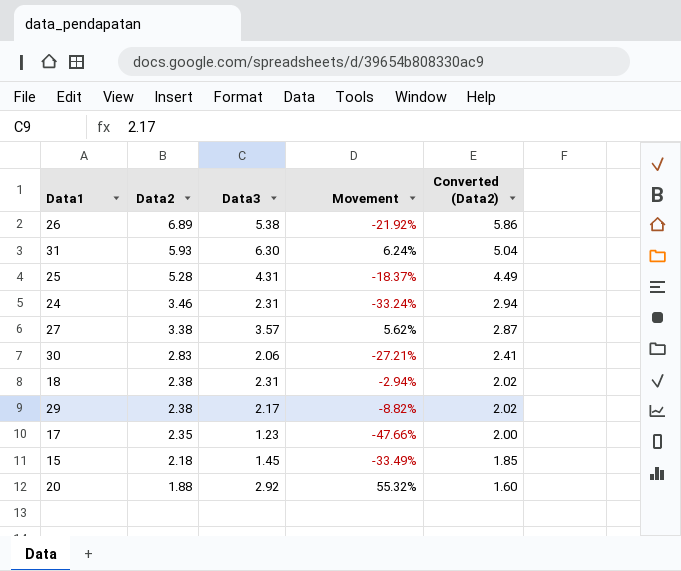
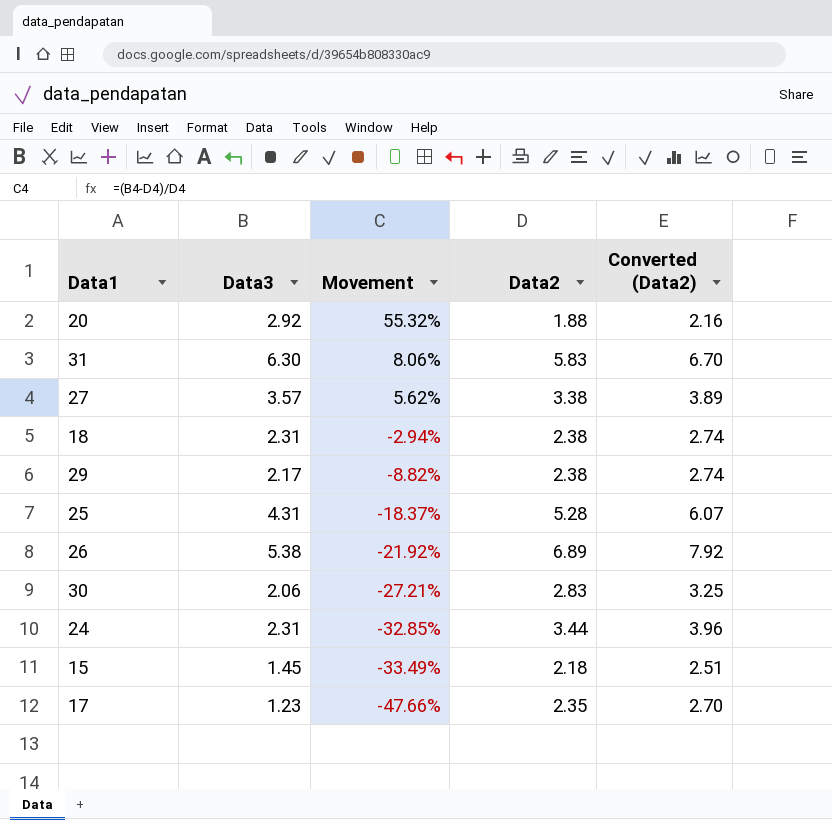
row order: Data2 descending -> Movement descending
column Data2 | position: 2 -> 4
column Converted (Data2) | formula: [Data2] * 0.85 -> [Data2] * 1.15
31 | Movement: 6.24% -> 8.06%
31 | Data2: 5.93 -> 5.83
24 | Movement: -33.24% -> -32.85%
24 | Data2: 3.46 -> 3.44

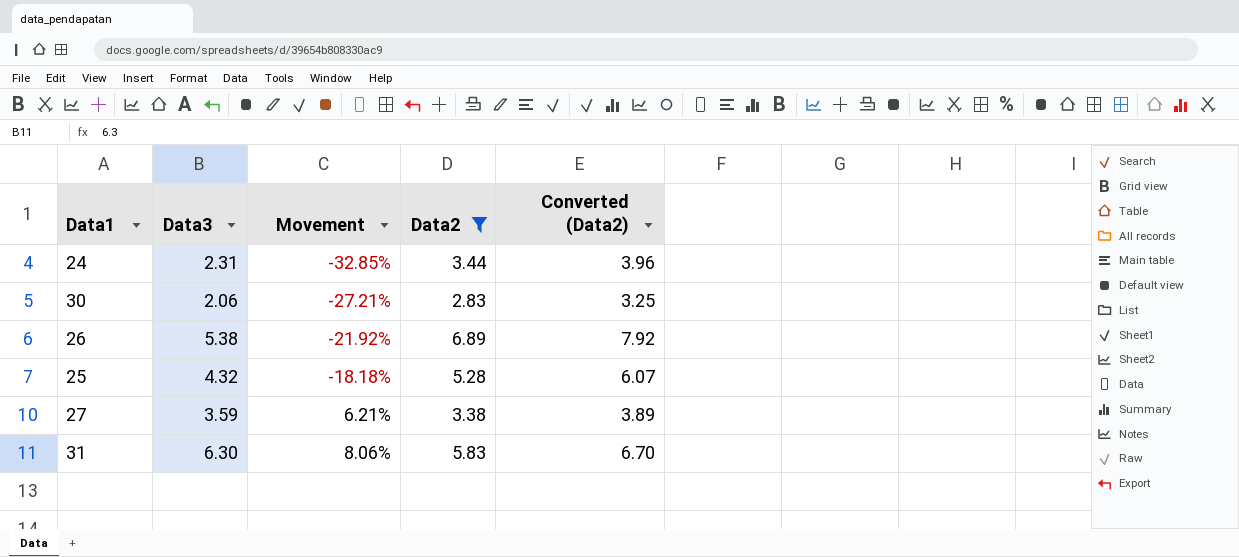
filter: none -> Data2 >= 2.83
row order: Movement descending -> Movement ascending
25 | Data3: 4.31 -> 4.32
25 | Movement: -18.37% -> -18.18%
27 | Data3: 3.57 -> 3.59
27 | Movement: 5.62% -> 6.21%

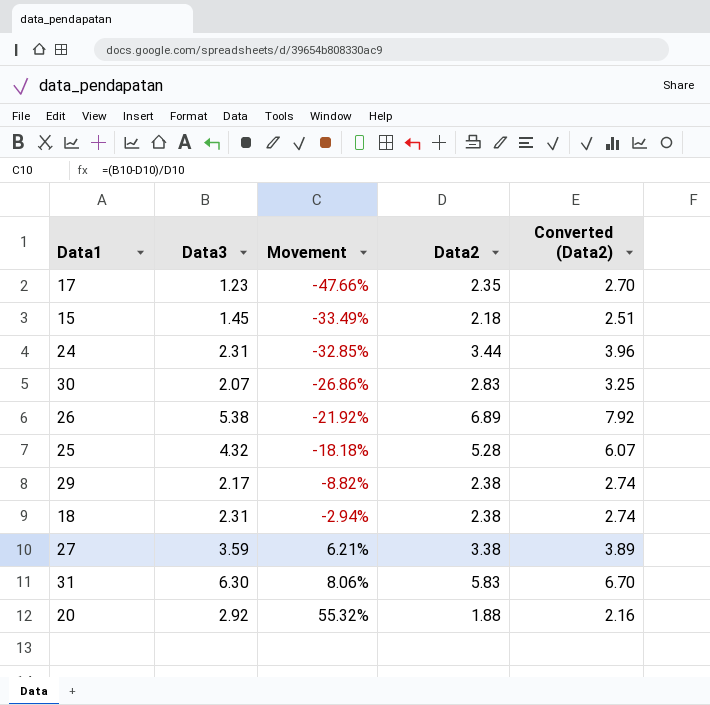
filter: Data2 >= 2.83 -> none
30 | Data3: 2.06 -> 2.07
30 | Movement: -27.21% -> -26.86%

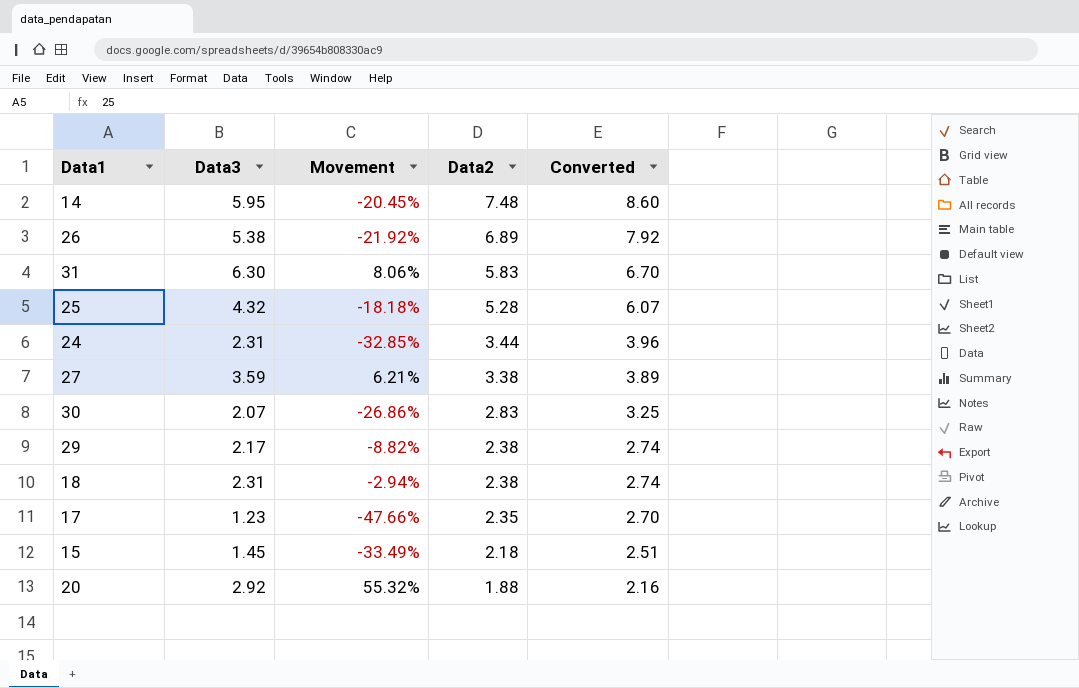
row order: Movement ascending -> Data2 descending
column name: Converted (Data2) -> Converted
row 14: none -> 5.95 | -20.45% | 7.48 | 8.60

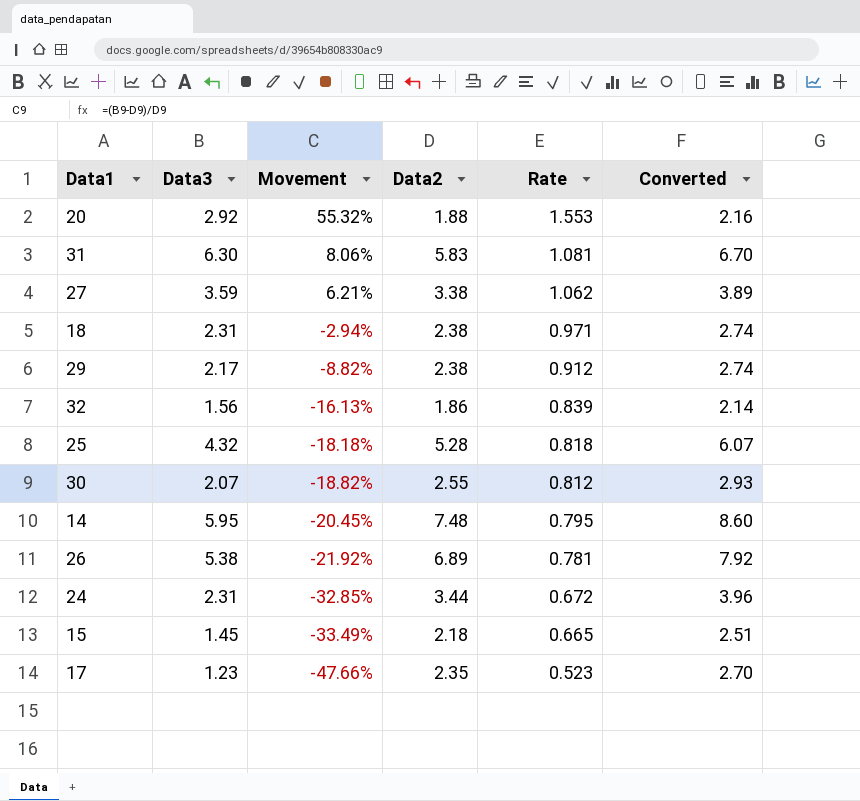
row order: Data2 descending -> Movement descending
column Rate | formula: none -> [Data3] / [Data2]
row 32: none -> 1.56 | -16.13% | 1.86 | 0.839 | 2.14
30 | Movement: -26.86% -> -18.82%
30 | Data2: 2.83 -> 2.55
30 | Converted: 3.25 -> 2.93

